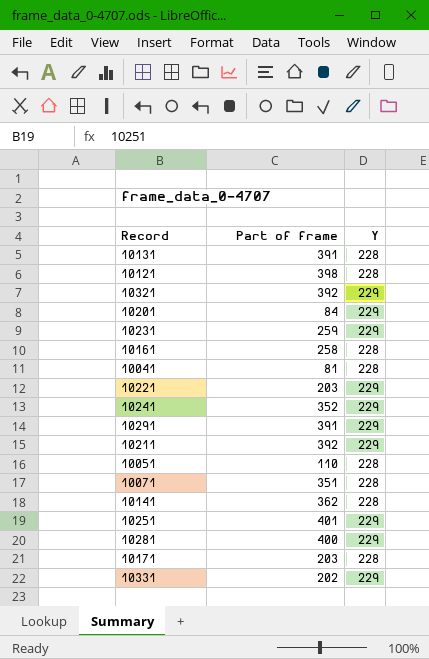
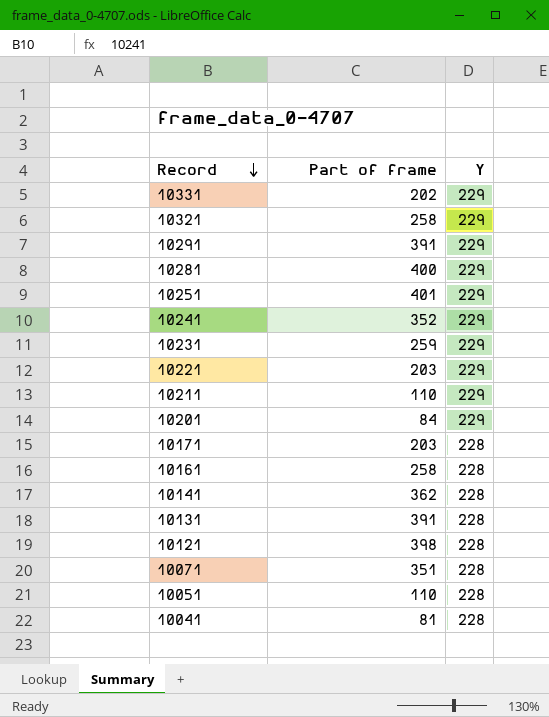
row order: none -> Record descending
10321 | Part of frame: 392 -> 258
10211 | Part of frame: 392 -> 110

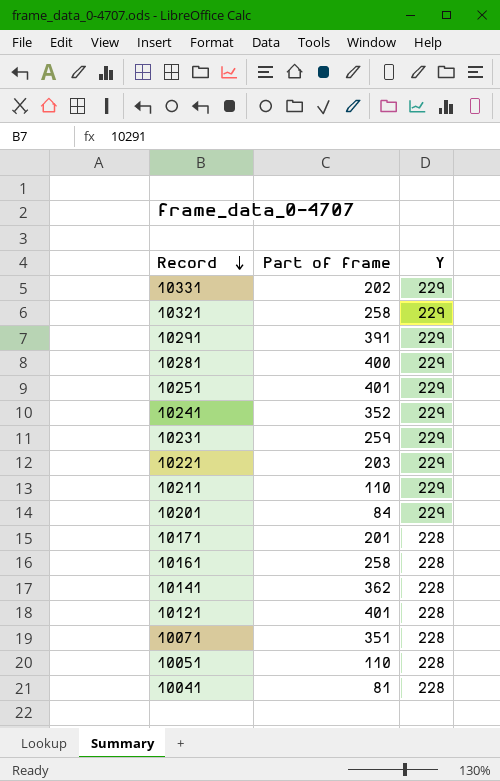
row 10131: 391 | 228 -> none
10171 | Part of frame: 203 -> 201
10121 | Part of frame: 398 -> 401

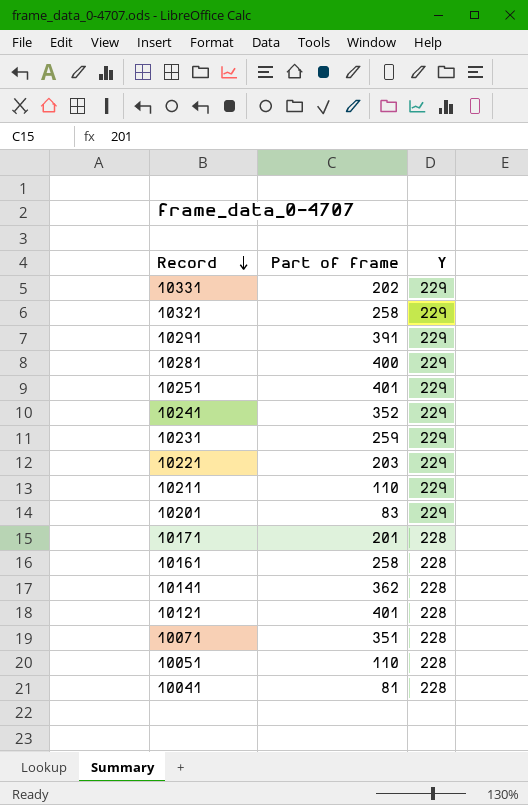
10201 | Part of frame: 84 -> 83

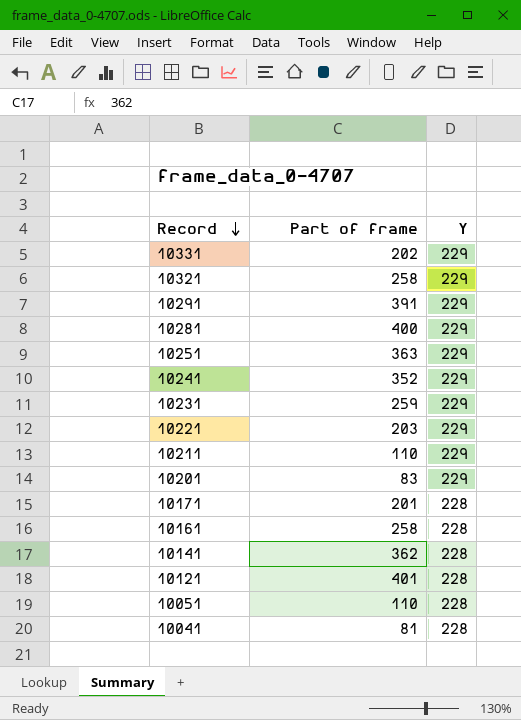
row 10071: 351 | 228 -> none
10251 | Part of frame: 401 -> 363

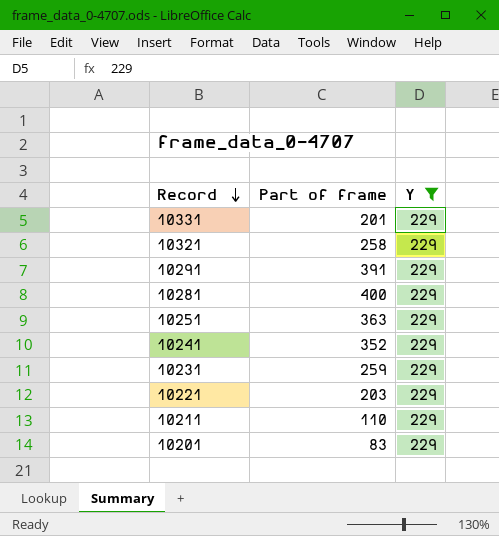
filter: none -> Y = 229
10331 | Part of frame: 202 -> 201

